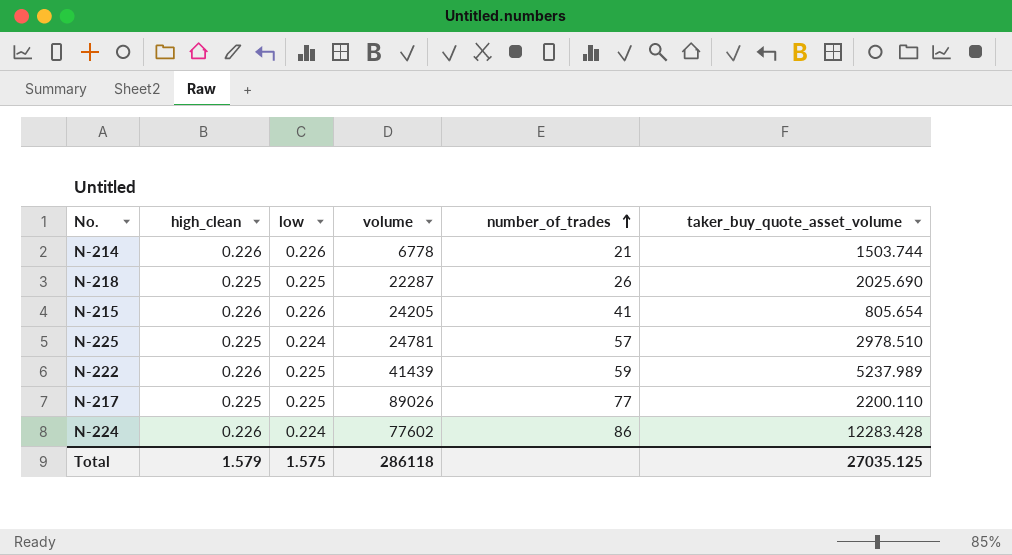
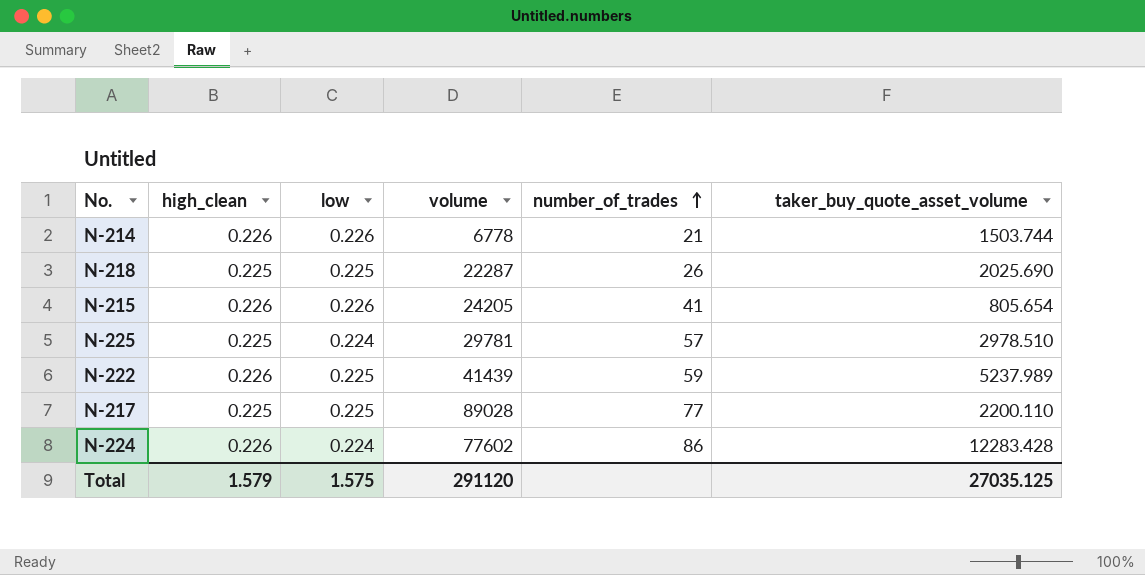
N-225 | volume: 24781 -> 29781
N-217 | volume: 89026 -> 89028
Total | volume: 286118 -> 291120

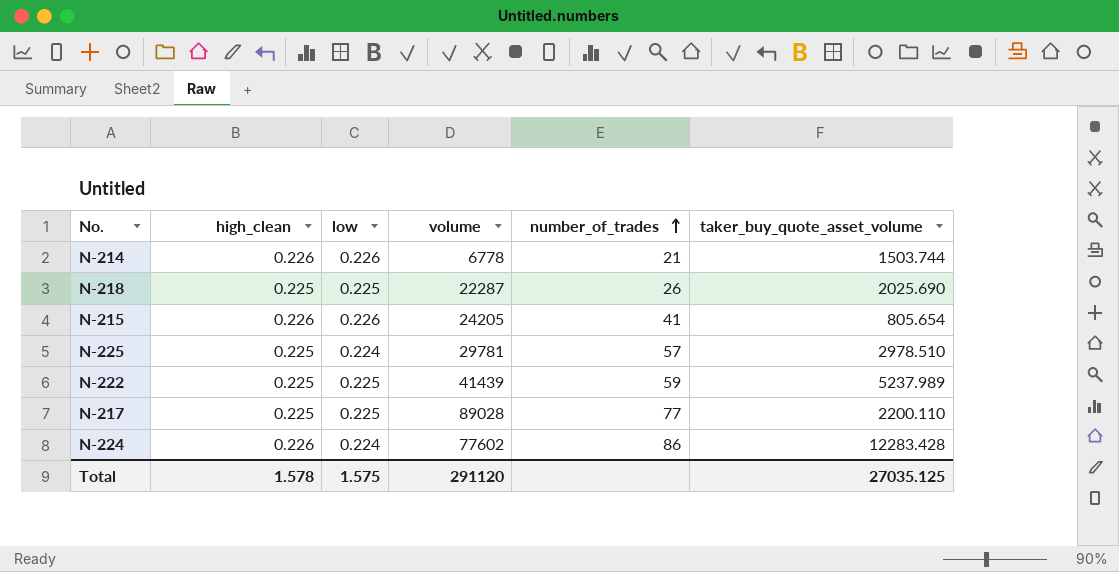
N-222 | high_clean: 0.226 -> 0.225
Total | high_clean: 1.579 -> 1.578

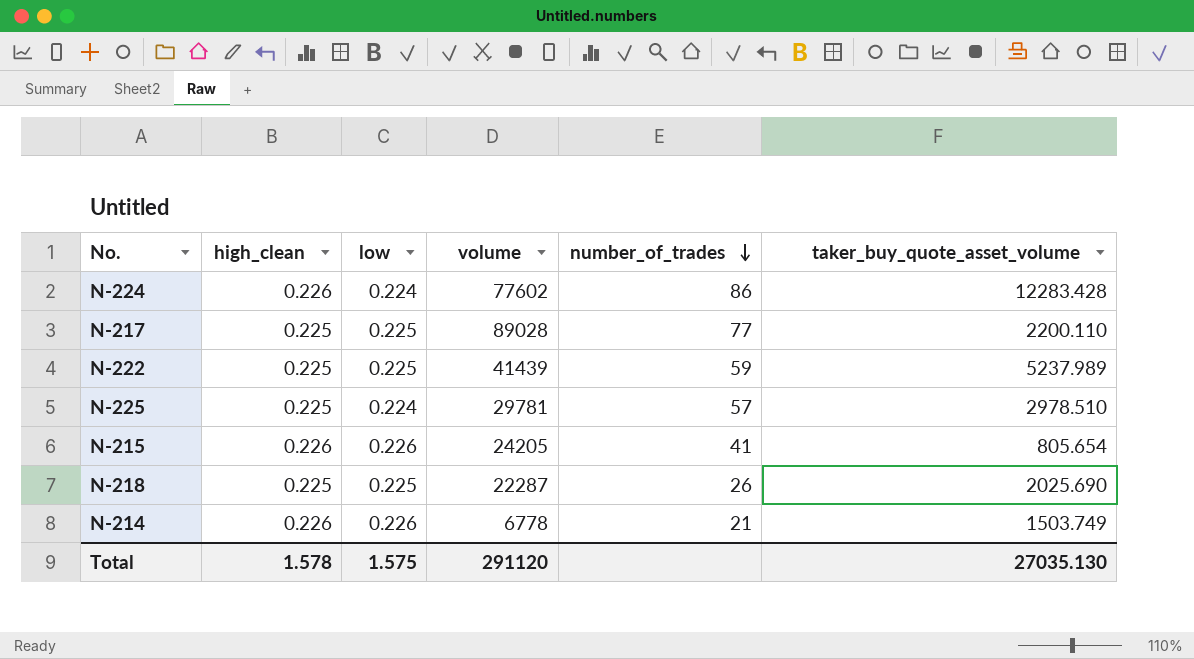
row order: number_of_trades ascending -> number_of_trades descending
N-214 | taker_buy_quote_asset_volume: 1503.744 -> 1503.749
Total | taker_buy_quote_asset_volume: 27035.125 -> 27035.130

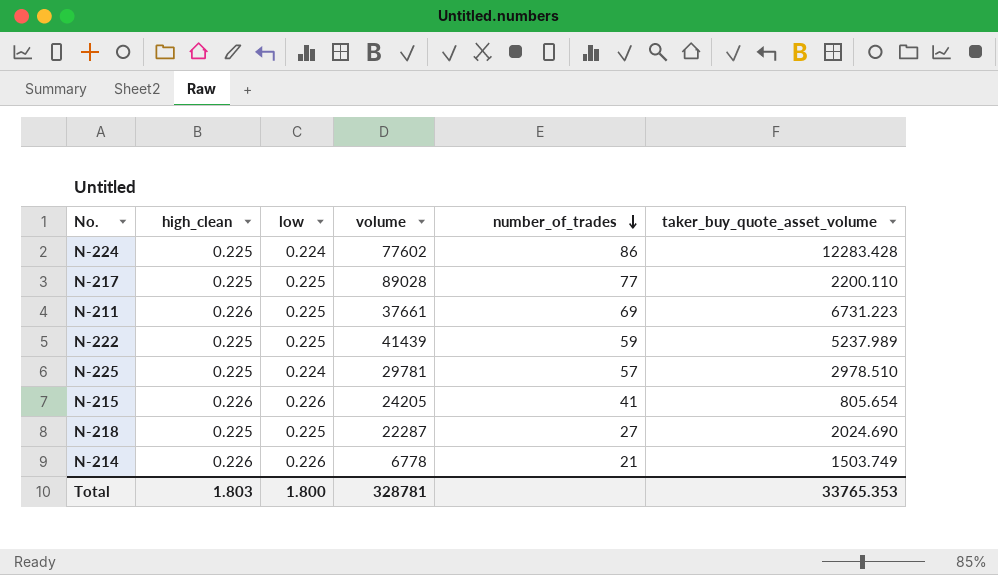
N-224 | high_clean: 0.226 -> 0.225
row N-211: none -> 0.226 | 0.225 | 37661 | 69 | 6731.223
N-218 | number_of_trades: 26 -> 27
N-218 | taker_buy_quote_asset_volume: 2025.690 -> 2024.690
Total | high_clean: 1.578 -> 1.803
Total | low: 1.575 -> 1.800
Total | volume: 291120 -> 328781
Total | taker_buy_quote_asset_volume: 27035.130 -> 33765.353

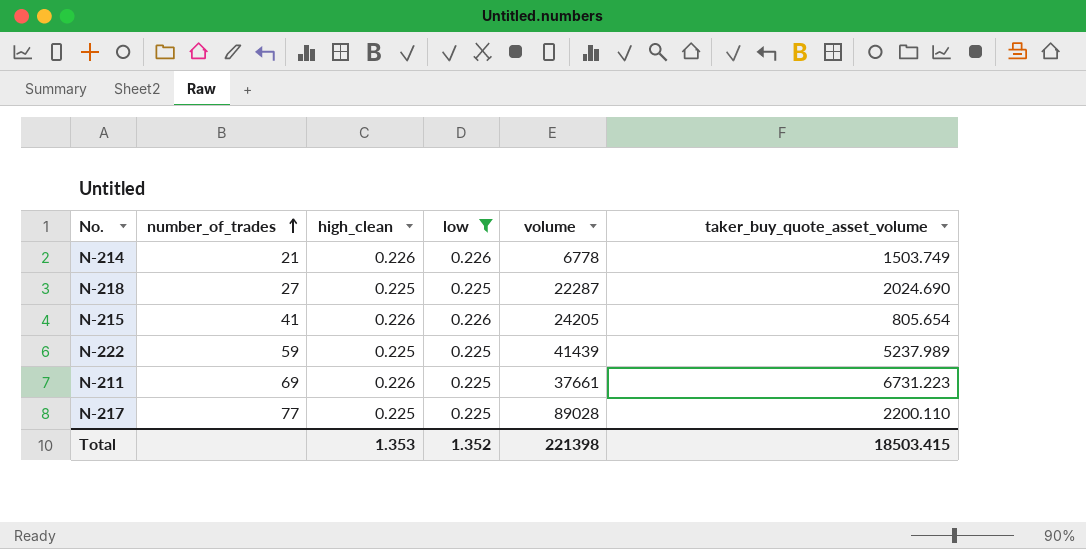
filter: none -> low != 0.224
row order: number_of_trades descending -> number_of_trades ascending
column number_of_trades | position: 5 -> 2
Total | high_clean: 1.803 -> 1.353
Total | low: 1.800 -> 1.352
Total | volume: 328781 -> 221398
Total | taker_buy_quote_asset_volume: 33765.353 -> 18503.415

